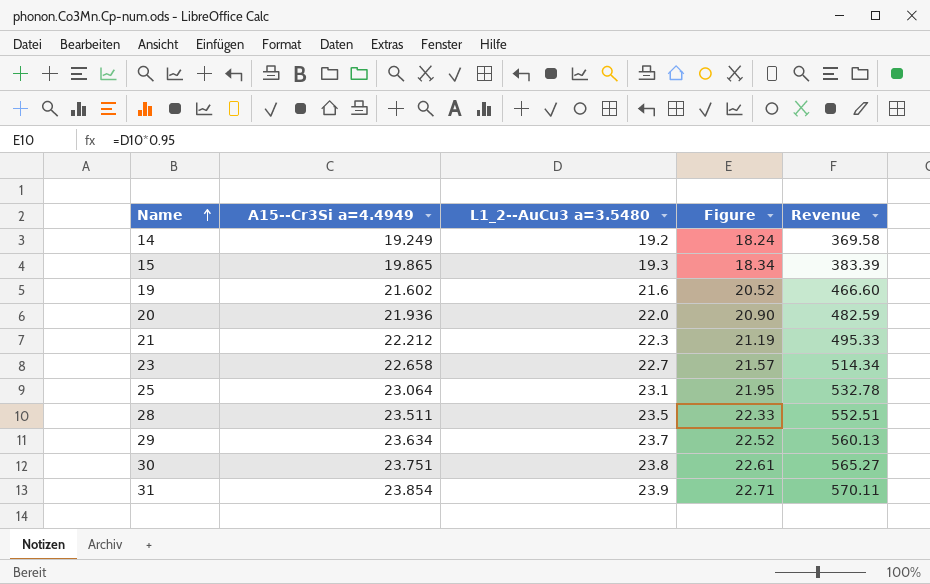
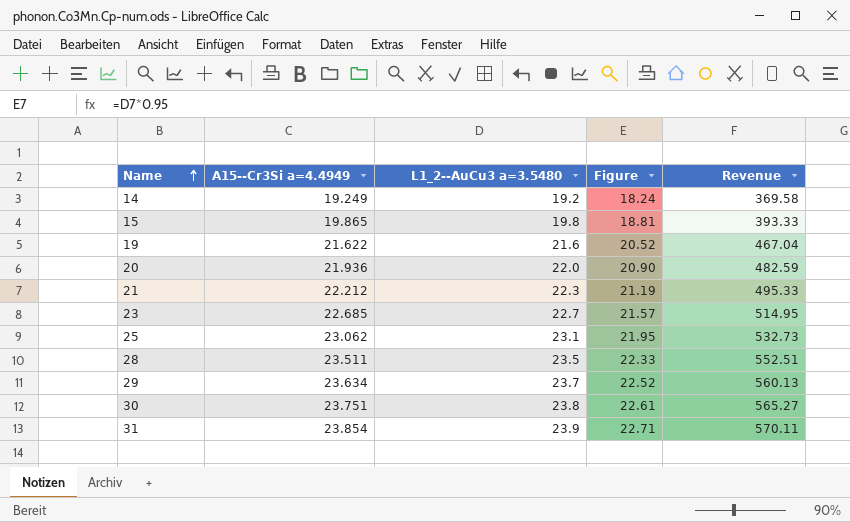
15 | L1_2--AuCu3 a=3.5480: 19.3 -> 19.8
15 | Figure: 18.34 -> 18.81
15 | Revenue: 383.39 -> 393.33
19 | A15--Cr3Si a=4.4949: 21.602 -> 21.622
19 | Revenue: 466.60 -> 467.04
23 | A15--Cr3Si a=4.4949: 22.658 -> 22.685
23 | Revenue: 514.34 -> 514.95
25 | A15--Cr3Si a=4.4949: 23.064 -> 23.062
25 | Revenue: 532.78 -> 532.73

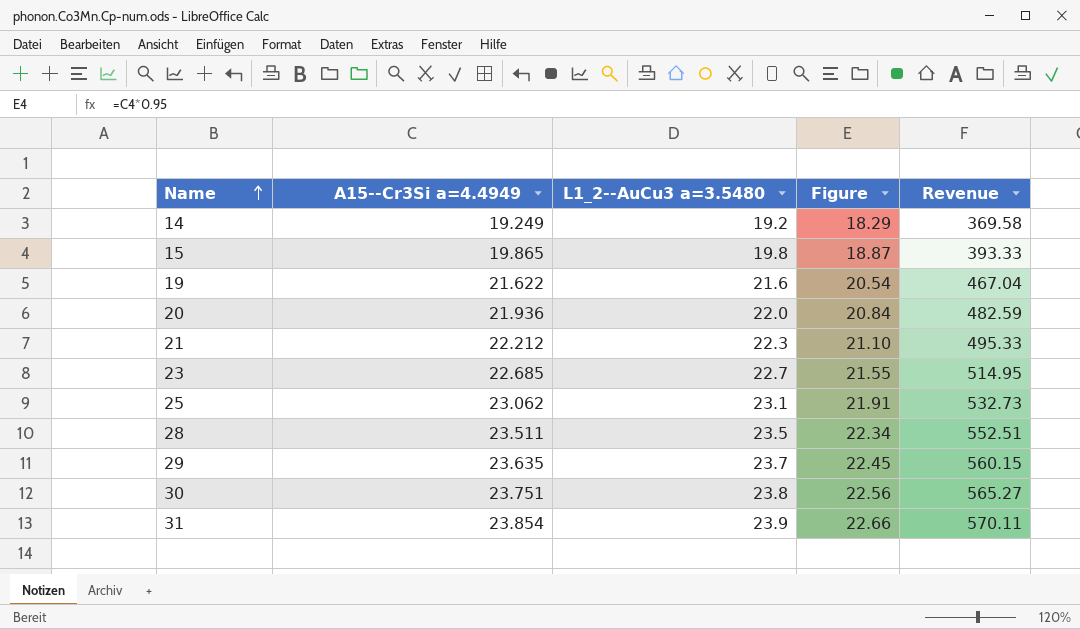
column Figure | formula: [L1_2--AuCu3 a=3.5480] * 0.95 -> [A15--Cr3Si a=4.4949] * 0.95
29 | A15--Cr3Si a=4.4949: 23.634 -> 23.635
29 | Revenue: 560.13 -> 560.15

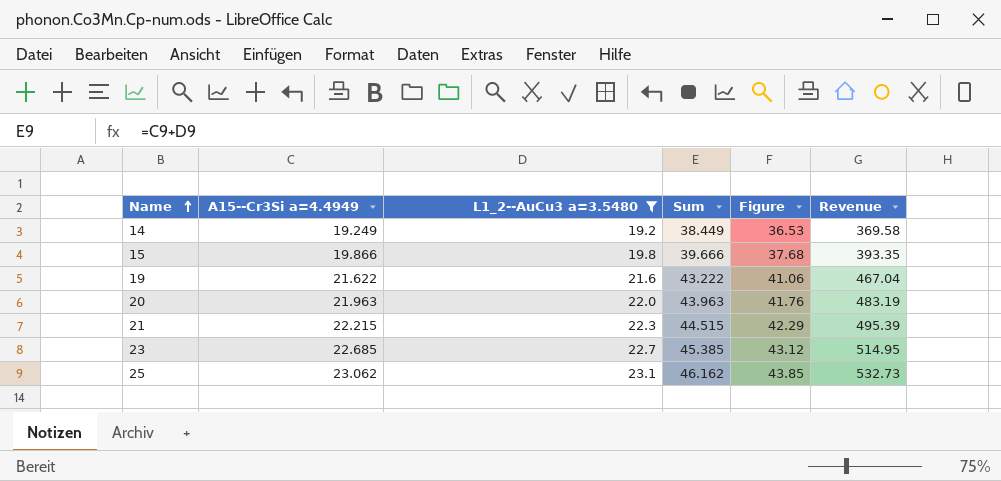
filter: none -> L1_2--AuCu3 a=3.5480 <= 23.1
column Sum | formula: none -> [A15--Cr3Si a=4.4949] + [L1_2--AuCu3 a=3.5480]
column Figure | formula: [A15--Cr3Si a=4.4949] * 0.95 -> [Sum] * 0.95
15 | A15--Cr3Si a=4.4949: 19.865 -> 19.866
15 | Revenue: 393.33 -> 393.35
20 | A15--Cr3Si a=4.4949: 21.936 -> 21.963
20 | Revenue: 482.59 -> 483.19
21 | A15--Cr3Si a=4.4949: 22.212 -> 22.215
21 | Revenue: 495.33 -> 495.39

